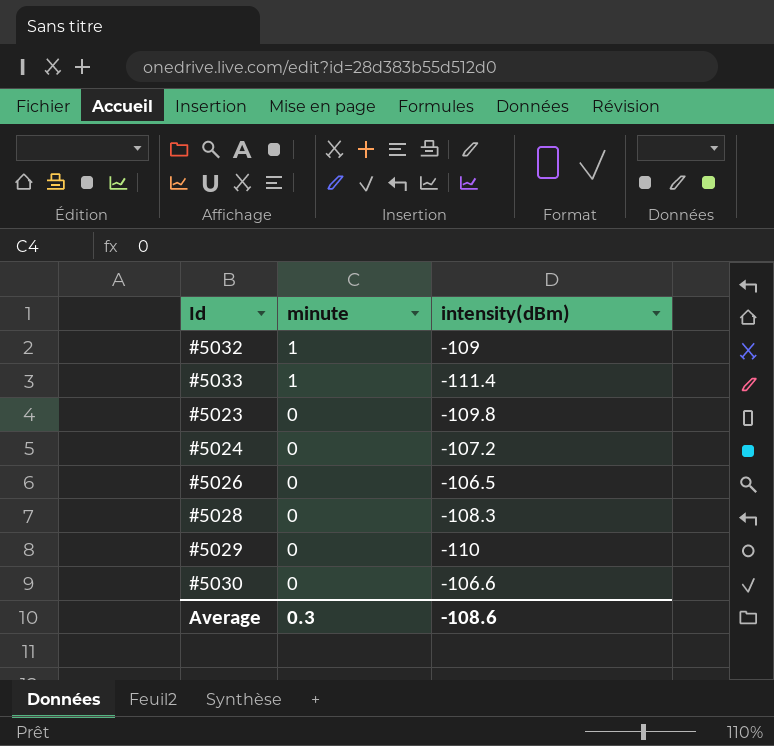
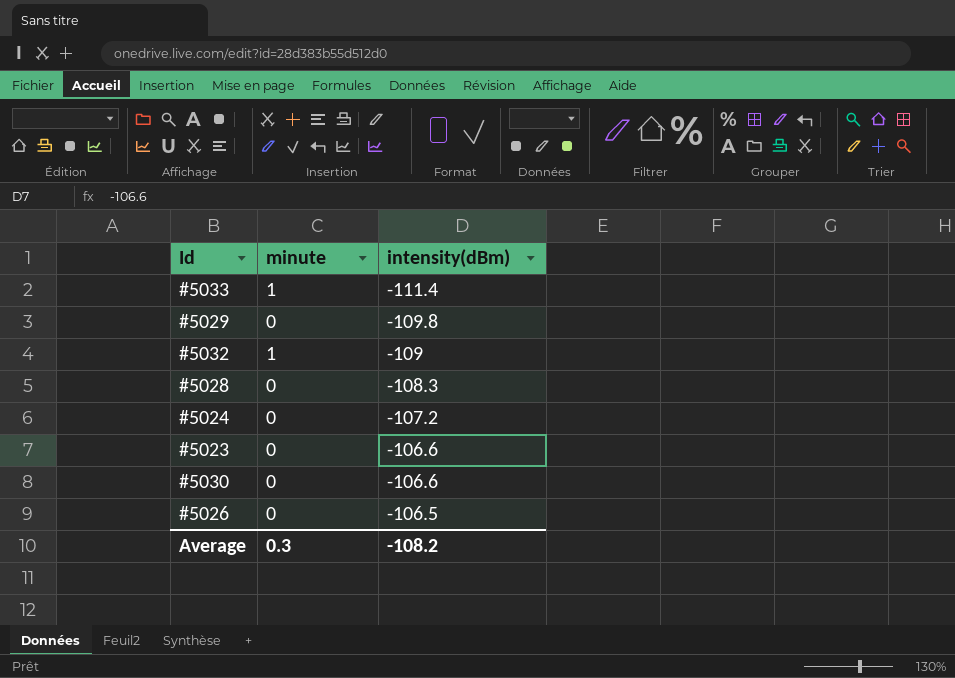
row order: minute descending -> intensity(dBm) ascending
#5029 | intensity(dBm): -110 -> -109.8
#5023 | intensity(dBm): -109.8 -> -106.6
Average | intensity(dBm): -108.6 -> -108.2

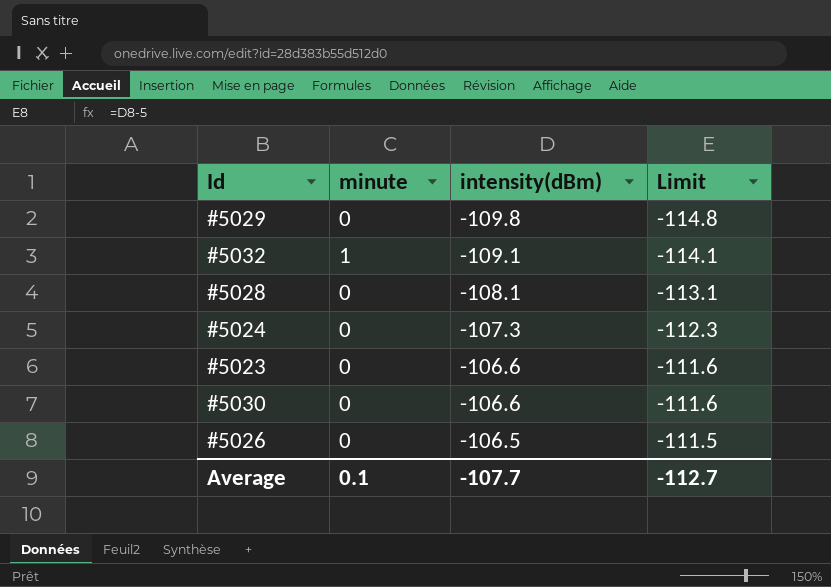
column Limit | formula: none -> [intensity(dBm)] - 5
row #5033: 1 | -111.4 -> none
#5032 | intensity(dBm): -109 -> -109.1
#5028 | intensity(dBm): -108.3 -> -108.1
#5024 | intensity(dBm): -107.2 -> -107.3
Average | minute: 0.3 -> 0.1
Average | intensity(dBm): -108.2 -> -107.7

